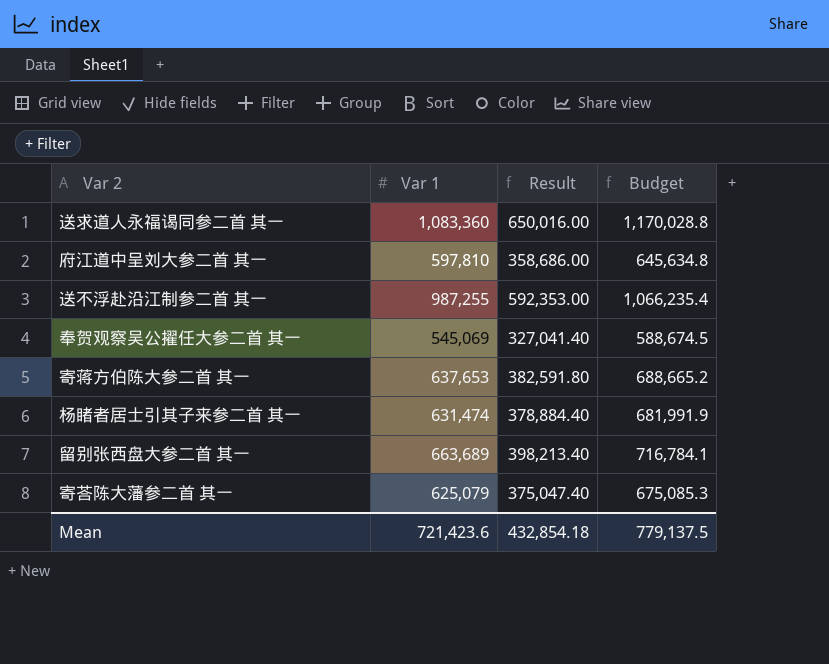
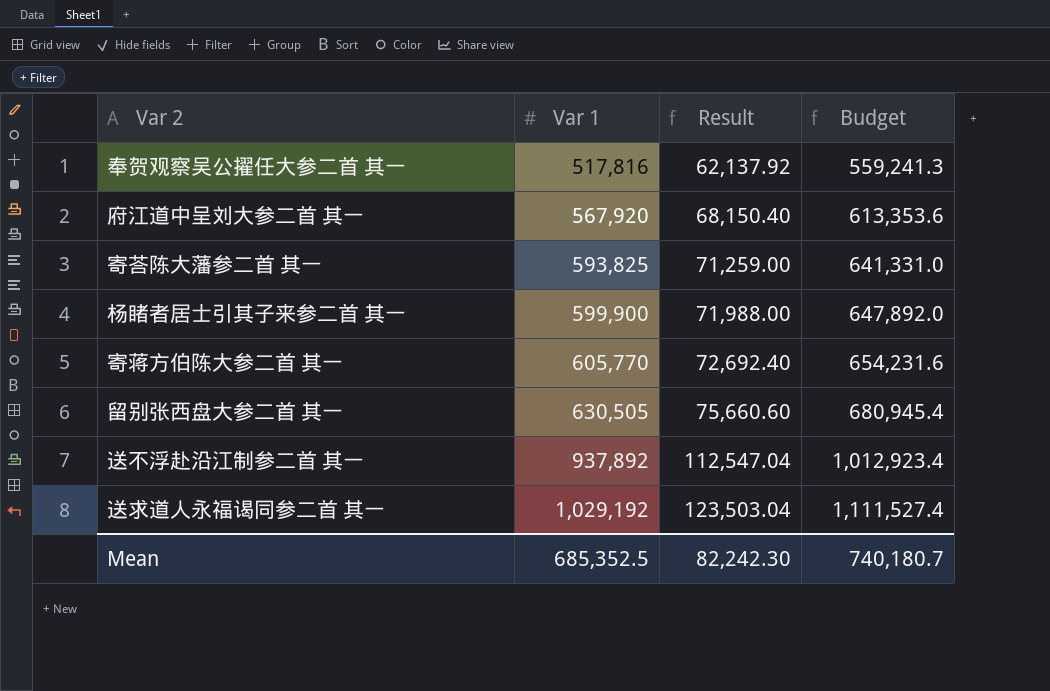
row order: none -> Var 1 ascending
column Result | formula: [Var 1] * 0.6 -> [Var 1] * 0.12
奉贺观察吴公擢任大参二首 其一 | Var 1: 545,069 -> 517,816
奉贺观察吴公擢任大参二首 其一 | Budget: 588,674.5 -> 559,241.3
府江道中呈刘大参二首 其一 | Var 1: 597,810 -> 567,920
府江道中呈刘大参二首 其一 | Budget: 645,634.8 -> 613,353.6
寄荅陈大藩参二首 其一 | Var 1: 625,079 -> 593,825
寄荅陈大藩参二首 其一 | Budget: 675,085.3 -> 641,331.0
杨睹者居士引其子来参二首 其一 | Var 1: 631,474 -> 599,900
杨睹者居士引其子来参二首 其一 | Budget: 681,991.9 -> 647,892.0
寄蒋方伯陈大参二首 其一 | Var 1: 637,653 -> 605,770
寄蒋方伯陈大参二首 其一 | Budget: 688,665.2 -> 654,231.6
留别张西盘大参二首 其一 | Var 1: 663,689 -> 630,505
留别张西盘大参二首 其一 | Budget: 716,784.1 -> 680,945.4
送不浮赴沿江制参二首 其一 | Var 1: 987,255 -> 937,892
送不浮赴沿江制参二首 其一 | Budget: 1,066,235.4 -> 1,012,923.4
送求道人永福谒同参二首 其一 | Var 1: 1,083,360 -> 1,029,192
送求道人永福谒同参二首 其一 | Budget: 1,170,028.8 -> 1,111,527.4
Mean | Var 1: 721,423.6 -> 685,352.5
Mean | Result: 432,854.18 -> 82,242.30
Mean | Budget: 779,137.5 -> 740,180.7

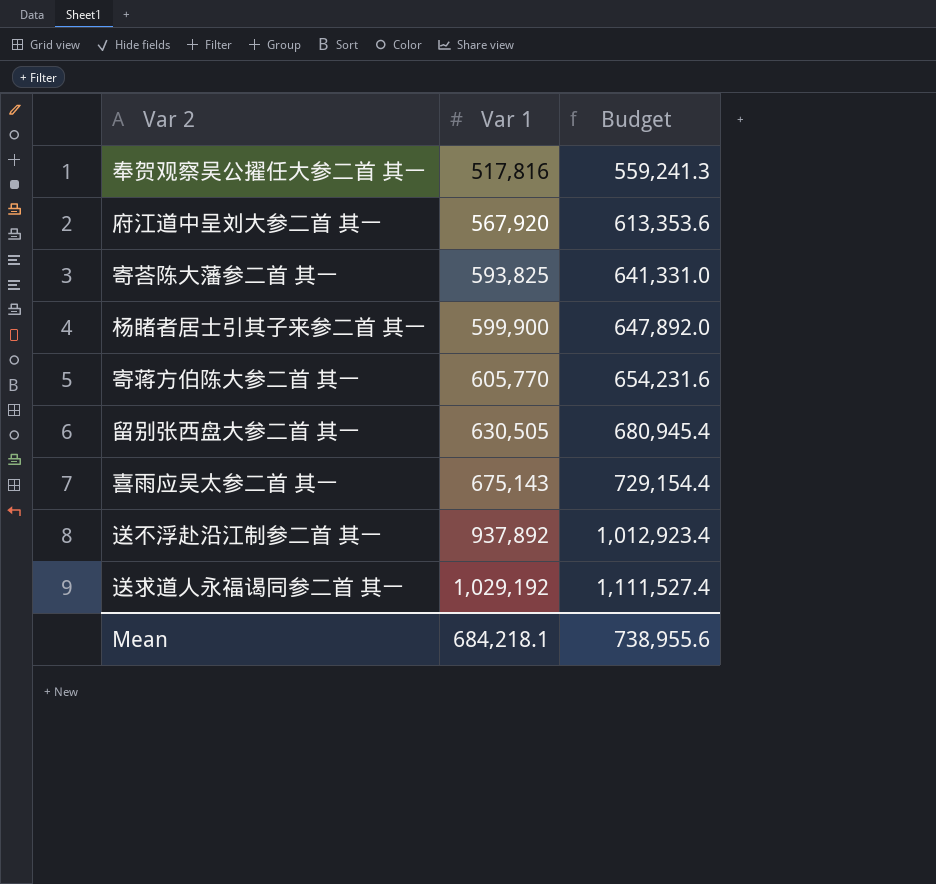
column Result | formula: [Var 1] * 0.12 -> none
row 喜雨应吴太参二首 其一: none -> 675,143 | 729,154.4
Mean | Var 1: 685,352.5 -> 684,218.1
Mean | Budget: 740,180.7 -> 738,955.6

